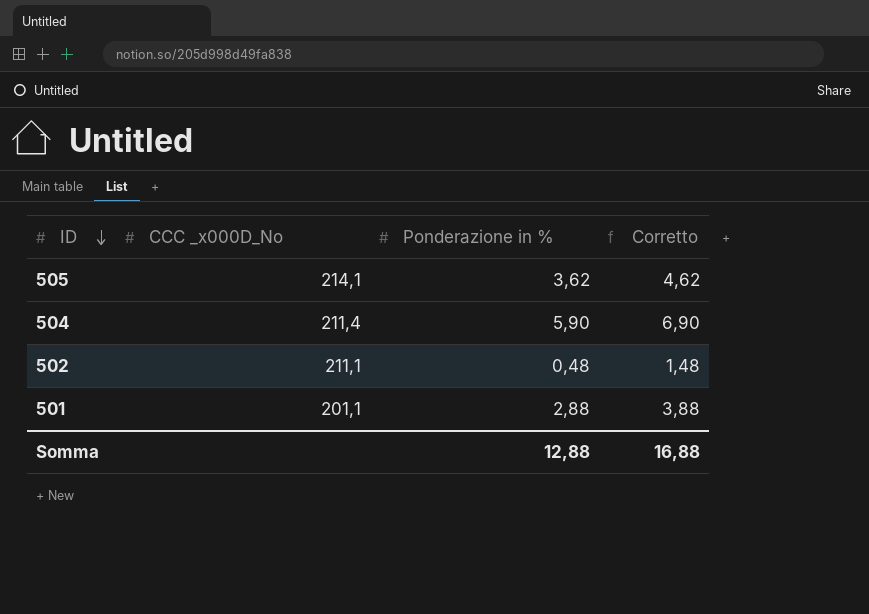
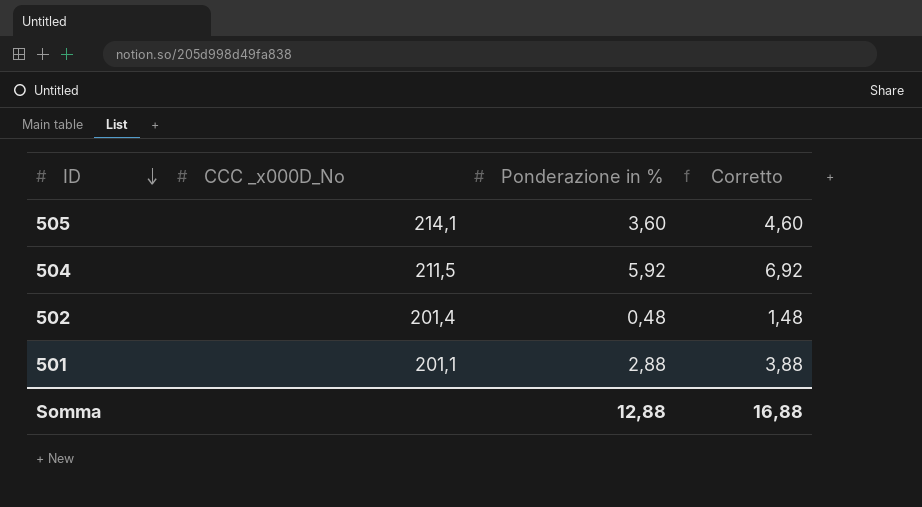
505 | Ponderazione in %: 3,62 -> 3,60
505 | Corretto: 4,62 -> 4,60
504 | CCC _x000D_No: 211,4 -> 211,5
504 | Ponderazione in %: 5,90 -> 5,92
504 | Corretto: 6,90 -> 6,92
502 | CCC _x000D_No: 211,1 -> 201,4

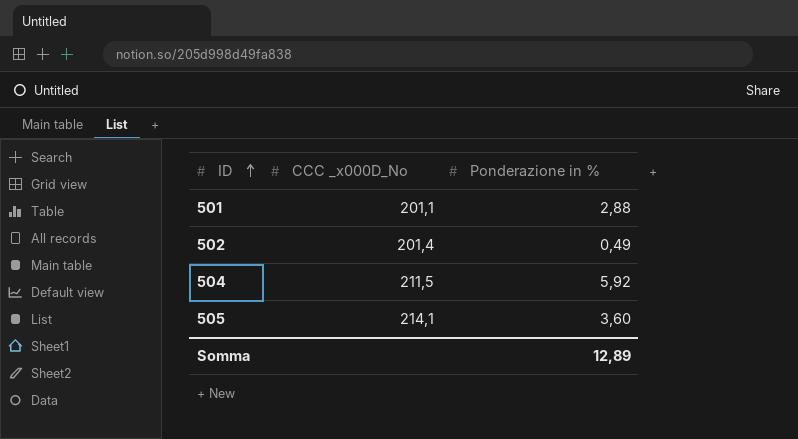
row order: ID descending -> ID ascending
column Corretto | formula: [Ponderazione in %] + 1 -> none
502 | Ponderazione in %: 0,48 -> 0,49
Somma | Ponderazione in %: 12,88 -> 12,89

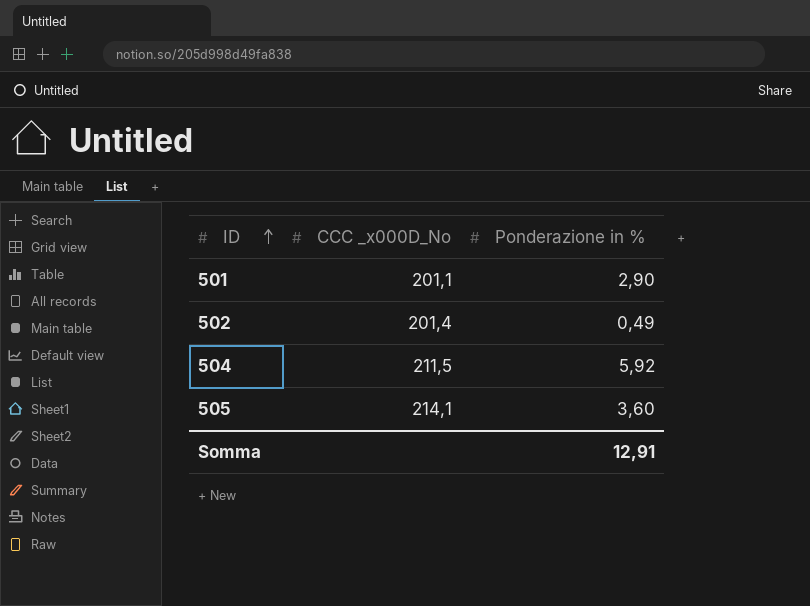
501 | Ponderazione in %: 2,88 -> 2,90
Somma | Ponderazione in %: 12,89 -> 12,91

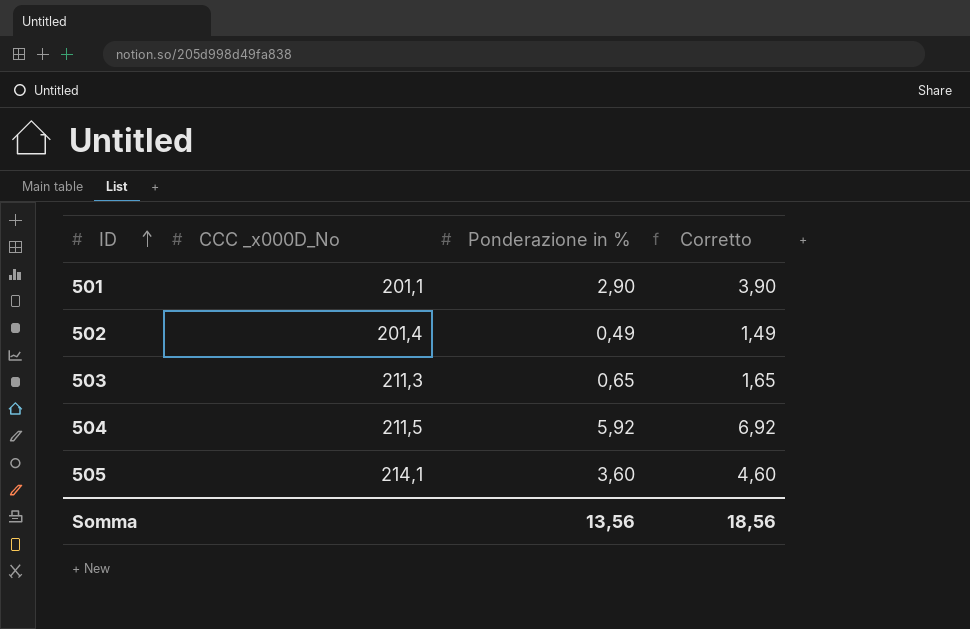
column Corretto | formula: none -> [Ponderazione in %] + 1
row 503: none -> 211,3 | 0,65 | 1,65
Somma | Ponderazione in %: 12,91 -> 13,56

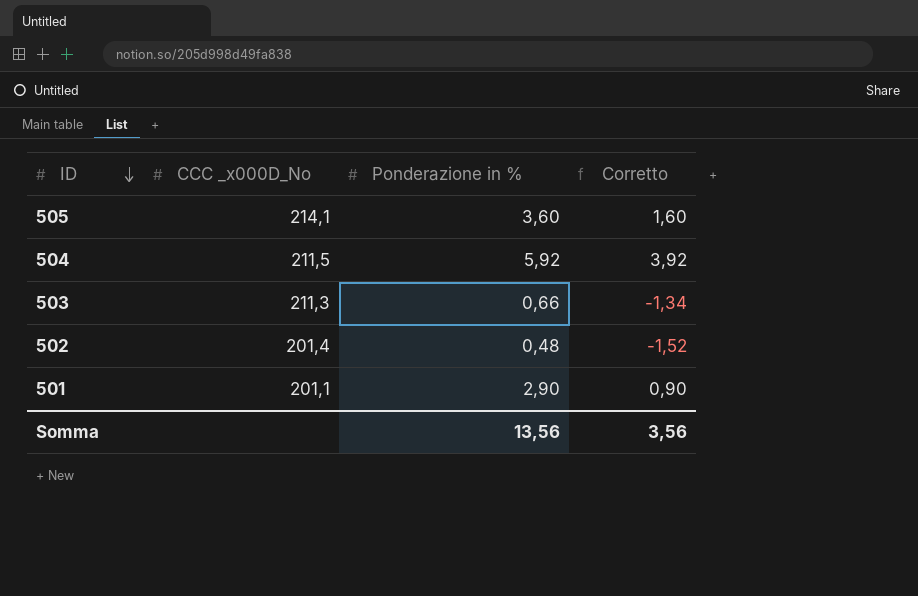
row order: ID ascending -> ID descending
column Corretto | formula: [Ponderazione in %] + 1 -> [Ponderazione in %] - 2
503 | Ponderazione in %: 0,65 -> 0,66
502 | Ponderazione in %: 0,49 -> 0,48
Somma | Corretto: 18,56 -> 3,56

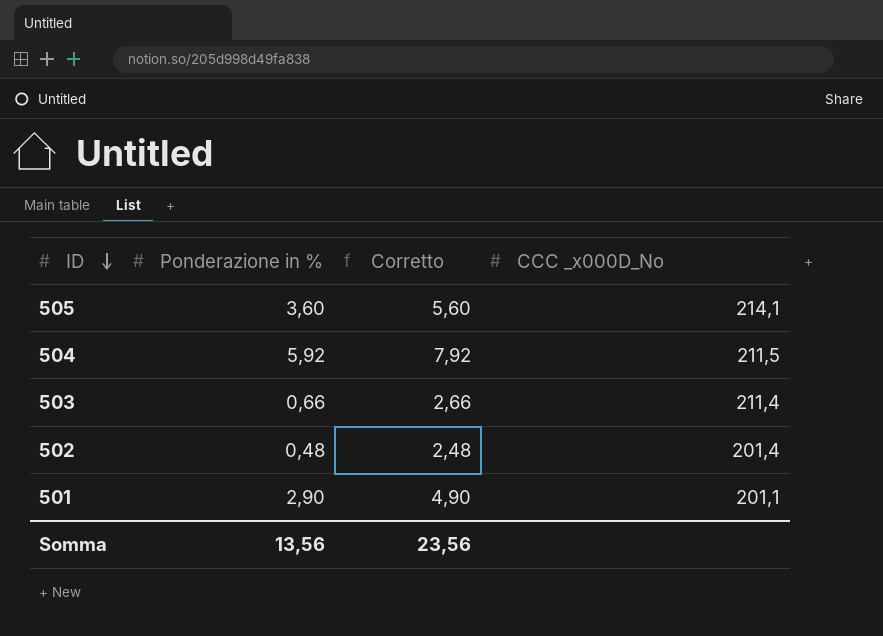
column Corretto | formula: [Ponderazione in %] - 2 -> [Ponderazione in %] + 2
column CCC _x000D_No | position: 2 -> 4
503 | CCC _x000D_No: 211,3 -> 211,4
Somma | Corretto: 3,56 -> 23,56

